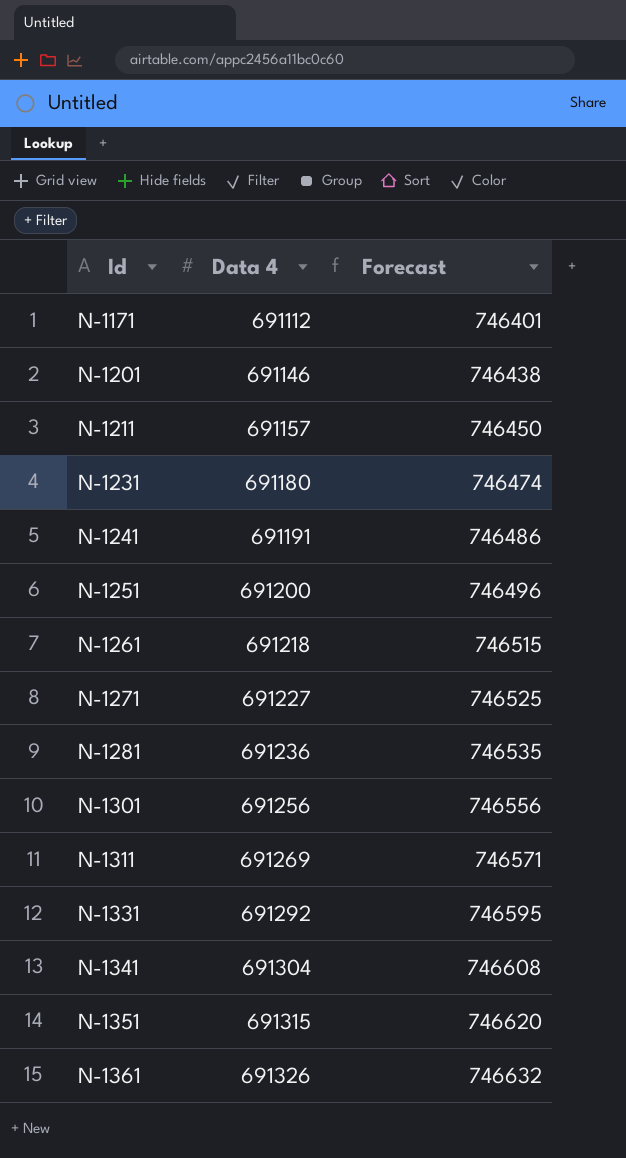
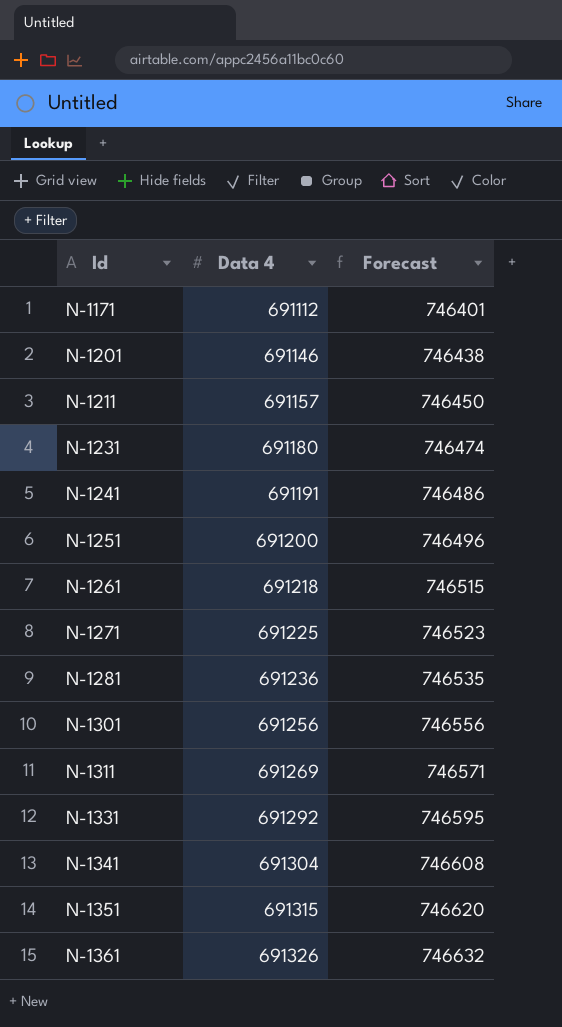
N-1271 | Data 4: 691227 -> 691225
N-1271 | Forecast: 746525 -> 746523

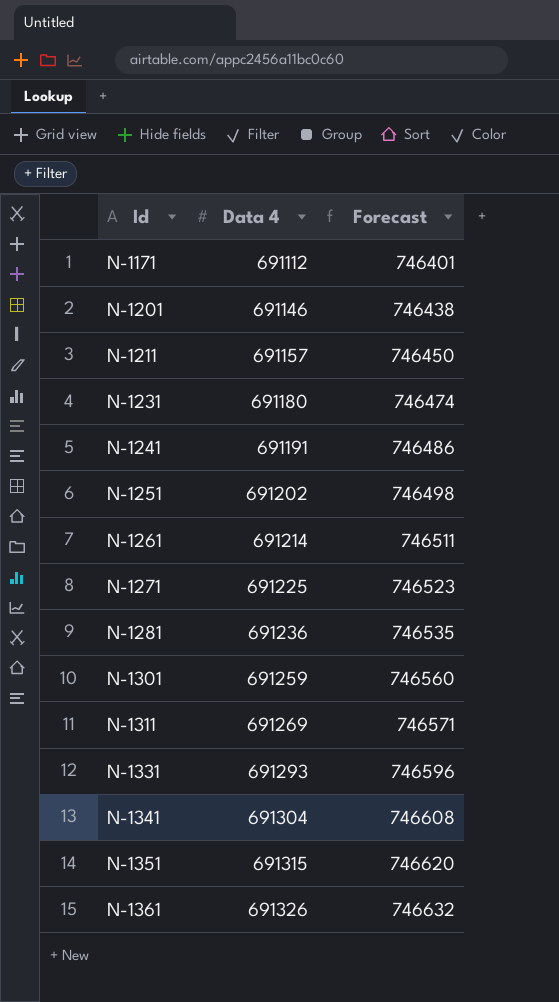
N-1251 | Data 4: 691200 -> 691202
N-1251 | Forecast: 746496 -> 746498
N-1261 | Data 4: 691218 -> 691214
N-1261 | Forecast: 746515 -> 746511
N-1301 | Data 4: 691256 -> 691259
N-1301 | Forecast: 746556 -> 746560
N-1331 | Data 4: 691292 -> 691293
N-1331 | Forecast: 746595 -> 746596

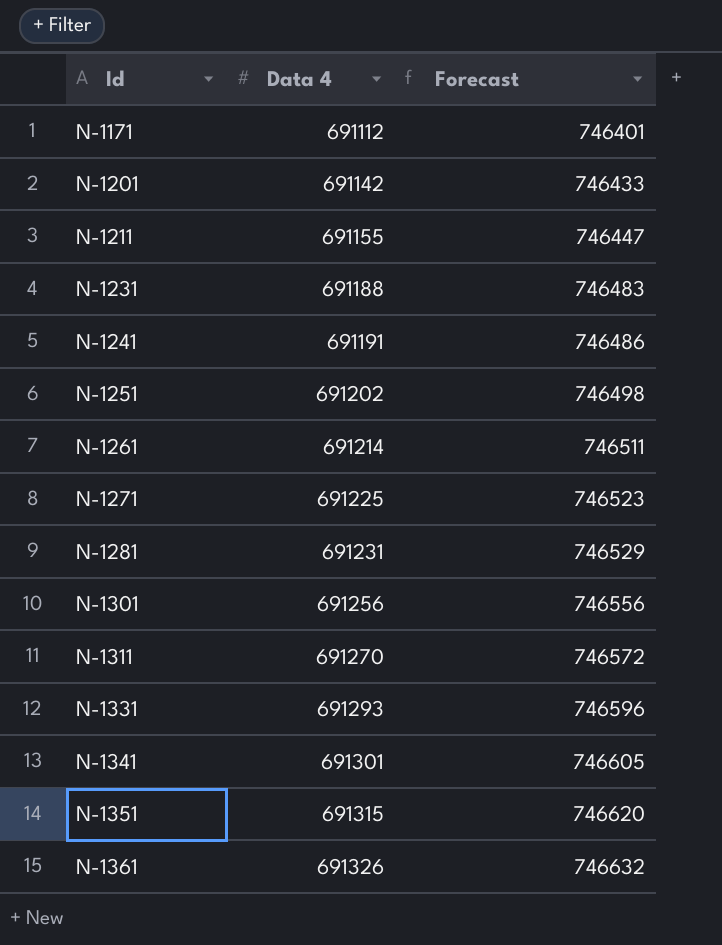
N-1201 | Data 4: 691146 -> 691142
N-1201 | Forecast: 746438 -> 746433
N-1211 | Data 4: 691157 -> 691155
N-1211 | Forecast: 746450 -> 746447
N-1231 | Data 4: 691180 -> 691188
N-1231 | Forecast: 746474 -> 746483
N-1281 | Data 4: 691236 -> 691231
N-1281 | Forecast: 746535 -> 746529
N-1301 | Data 4: 691259 -> 691256
N-1301 | Forecast: 746560 -> 746556
N-1311 | Data 4: 691269 -> 691270
N-1311 | Forecast: 746571 -> 746572
N-1341 | Data 4: 691304 -> 691301
N-1341 | Forecast: 746608 -> 746605

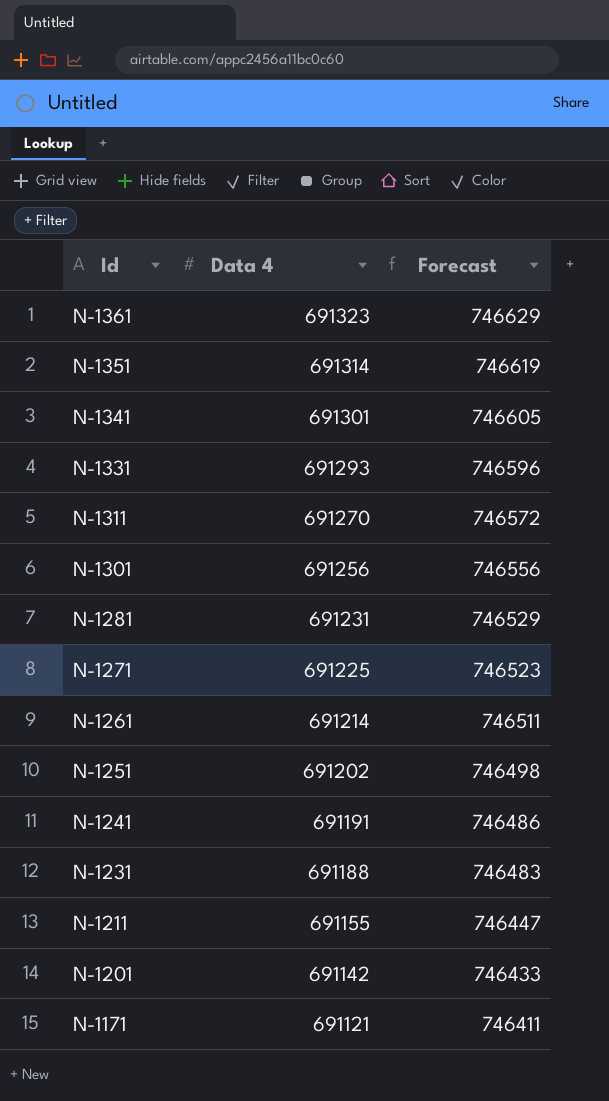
row order: Id ascending -> Id descending
N-1361 | Data 4: 691326 -> 691323
N-1361 | Forecast: 746632 -> 746629
N-1351 | Data 4: 691315 -> 691314
N-1351 | Forecast: 746620 -> 746619
N-1171 | Data 4: 691112 -> 691121
N-1171 | Forecast: 746401 -> 746411

